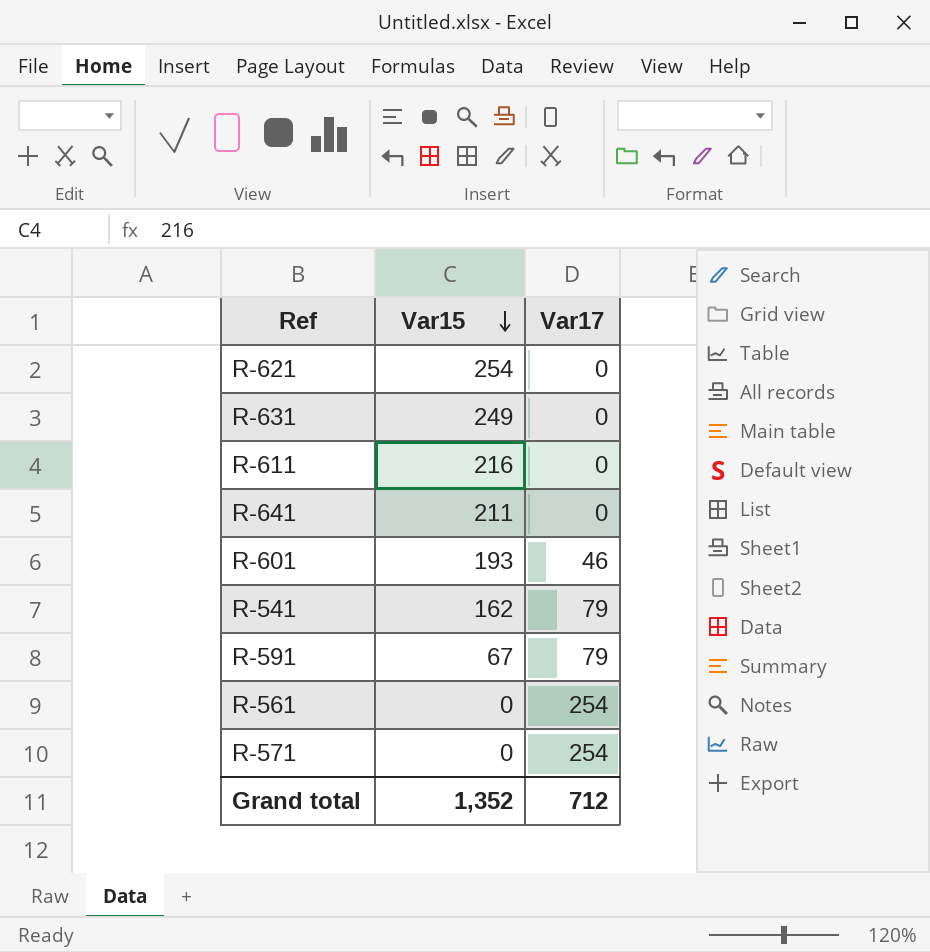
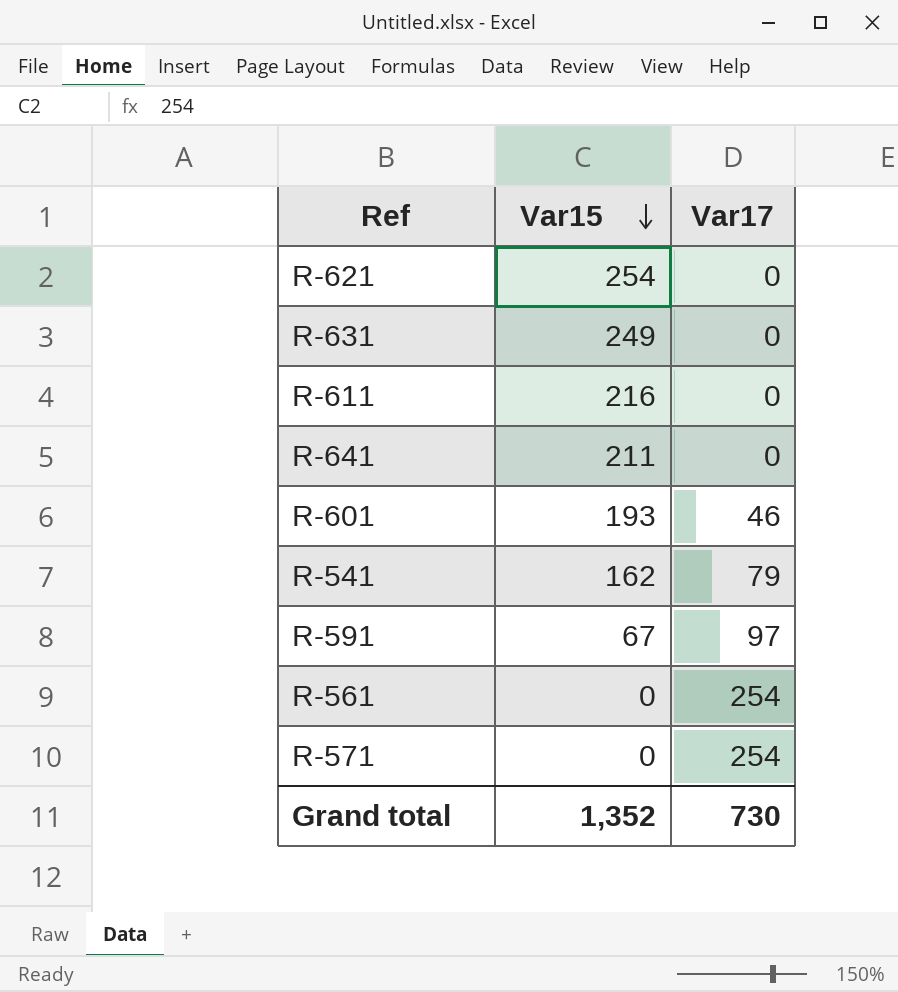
R-591 | Var17: 79 -> 97
Grand total | Var17: 712 -> 730

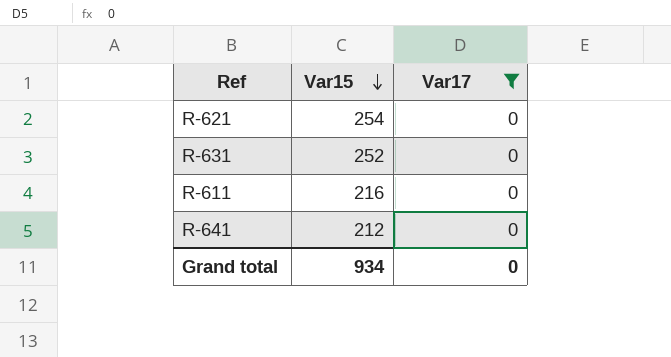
filter: none -> Var17 = 0
R-631 | Var15: 249 -> 252
R-641 | Var15: 211 -> 212
Grand total | Var15: 1,352 -> 934
Grand total | Var17: 730 -> 0

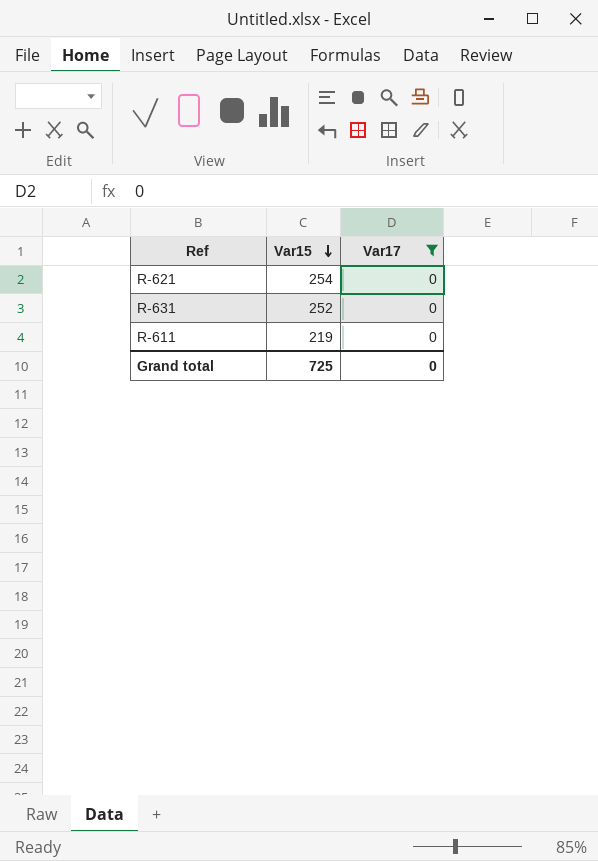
row R-641: 212 | 0 -> none
R-611 | Var15: 216 -> 219
Grand total | Var15: 934 -> 725

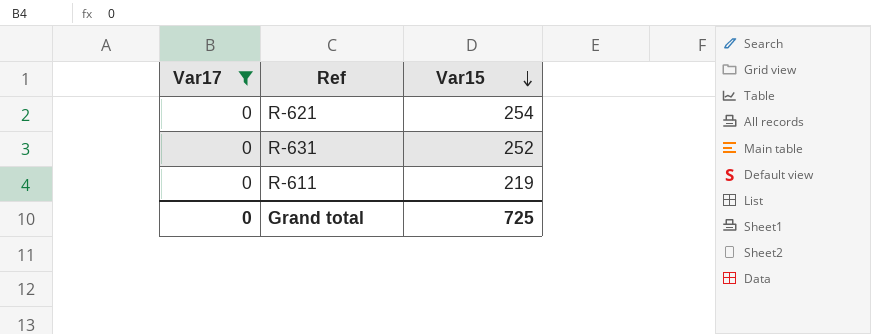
column Var17 | position: 3 -> 1

